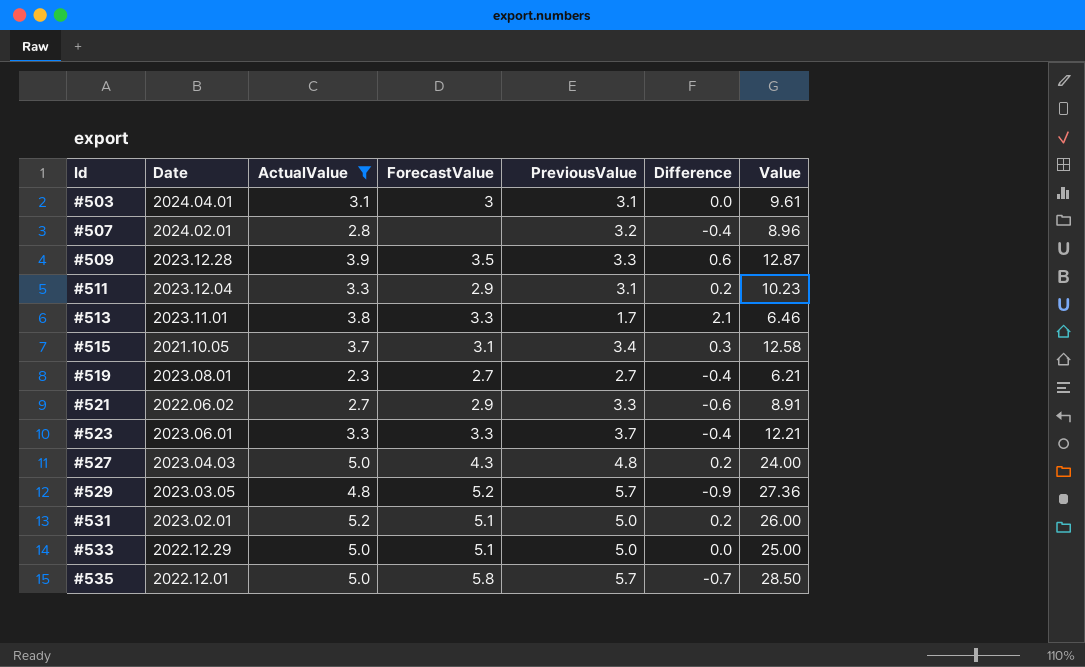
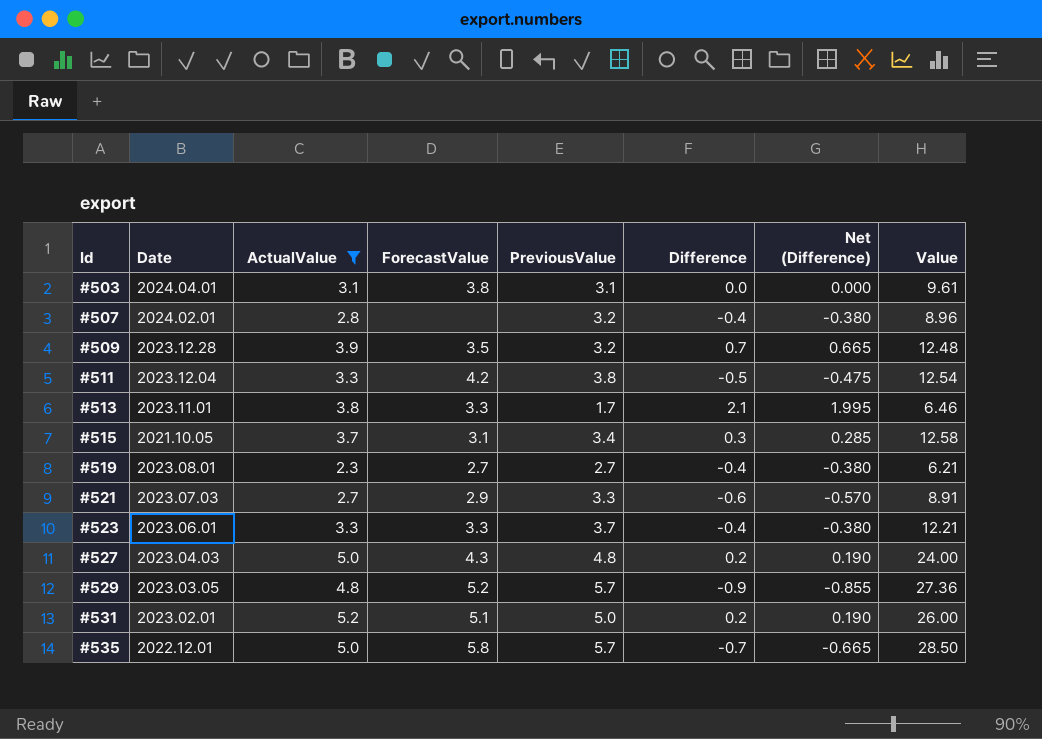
column Net (Difference) | formula: none -> [Difference] * 0.95
row #533: 2022.12.29 | 5.0 | 5.1 | 5.0 | 0.0 | 25.00 -> none
#503 | ForecastValue: 3 -> 3.8
#509 | PreviousValue: 3.3 -> 3.2
#509 | Difference: 0.6 -> 0.7
#509 | Value: 12.87 -> 12.48
#511 | ForecastValue: 2.9 -> 4.2
#511 | PreviousValue: 3.1 -> 3.8
#511 | Difference: 0.2 -> -0.5
#511 | Value: 10.23 -> 12.54
#521 | Date: 2022.06.02 -> 2023.07.03

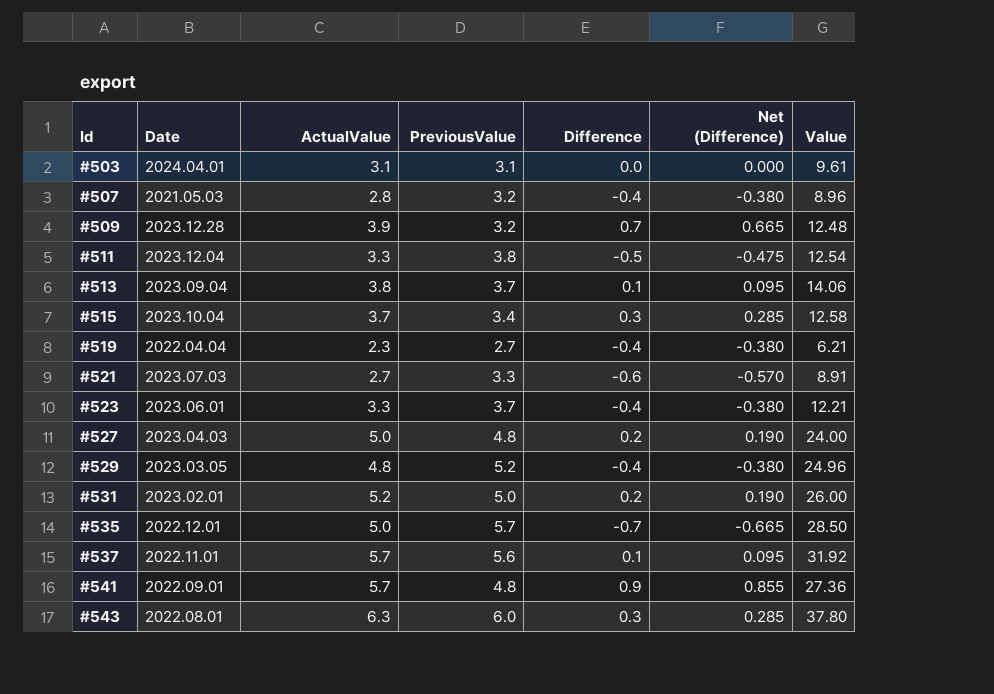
filter: ActualValue <= 5.2 -> none
column ForecastValue | position: 4 -> none
#507 | Date: 2024.02.01 -> 2021.05.03
#513 | Date: 2023.11.01 -> 2023.09.04
#513 | PreviousValue: 1.7 -> 3.7
#513 | Difference: 2.1 -> 0.1
#513 | Net (Difference): 1.995 -> 0.095
#513 | Value: 6.46 -> 14.06
#515 | Date: 2021.10.05 -> 2023.10.04
#519 | Date: 2023.08.01 -> 2022.04.04
#529 | PreviousValue: 5.7 -> 5.2
#529 | Difference: -0.9 -> -0.4
#529 | Net (Difference): -0.855 -> -0.380
#529 | Value: 27.36 -> 24.96

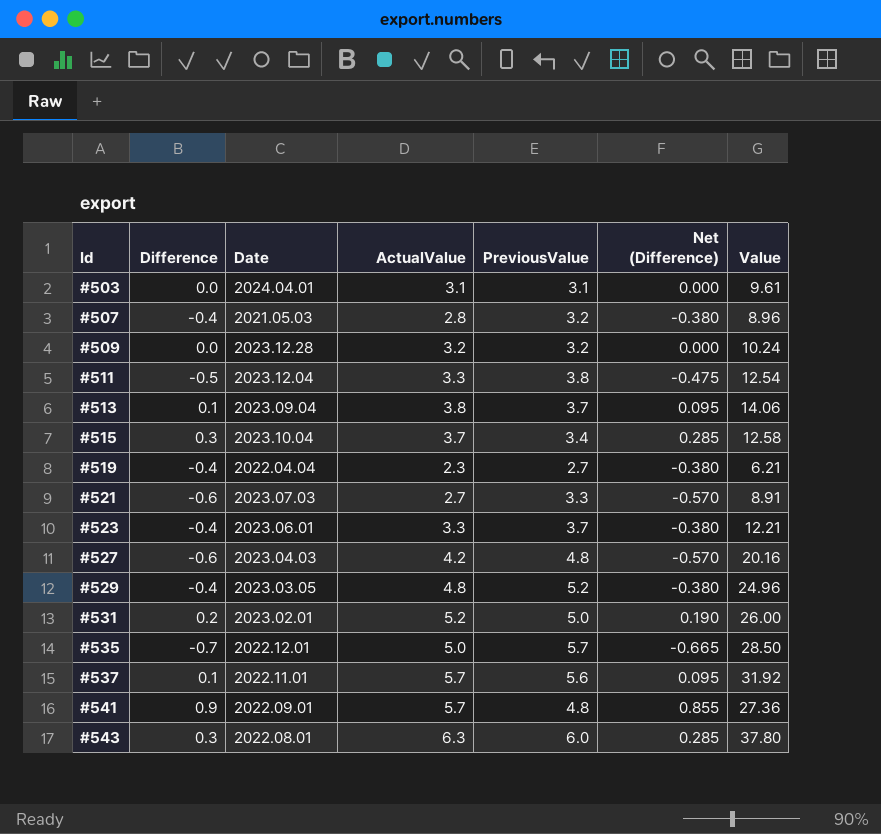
column Difference | position: 5 -> 2
#509 | Difference: 0.7 -> 0.0
#509 | ActualValue: 3.9 -> 3.2
#509 | Net (Difference): 0.665 -> 0.000
#509 | Value: 12.48 -> 10.24
#527 | Difference: 0.2 -> -0.6
#527 | ActualValue: 5.0 -> 4.2
#527 | Net (Difference): 0.190 -> -0.570
#527 | Value: 24.00 -> 20.16

